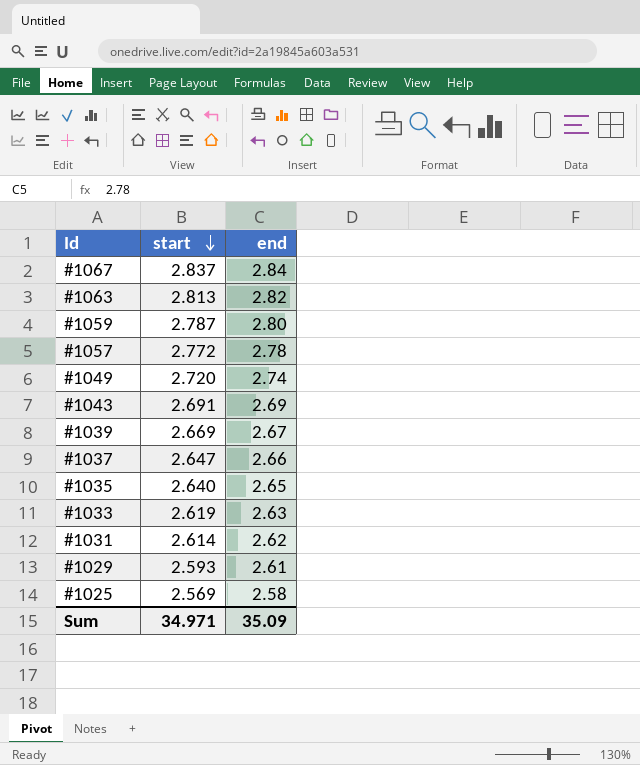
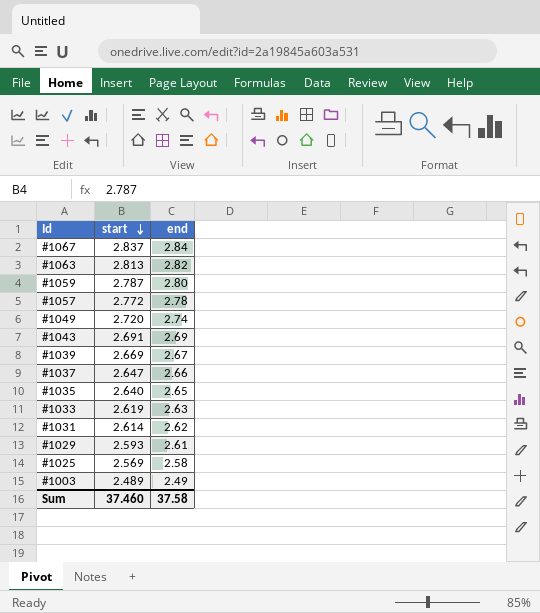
row #1003: none -> 2.489 | 2.49
Sum | start: 34.971 -> 37.460
Sum | end: 35.09 -> 37.58

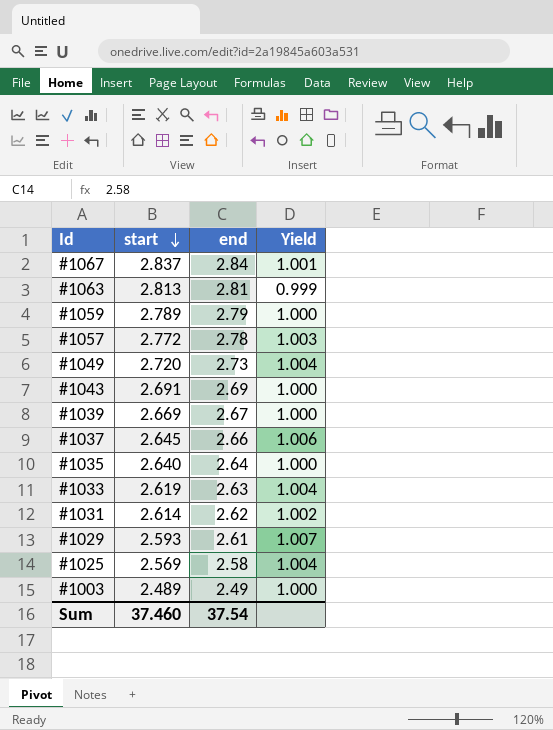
column Yield | formula: none -> [end] / [start]
#1063 | end: 2.82 -> 2.81
#1059 | start: 2.787 -> 2.789
#1059 | end: 2.80 -> 2.79
#1049 | end: 2.74 -> 2.73
#1037 | start: 2.647 -> 2.645
#1035 | end: 2.65 -> 2.64
Sum | end: 37.58 -> 37.54

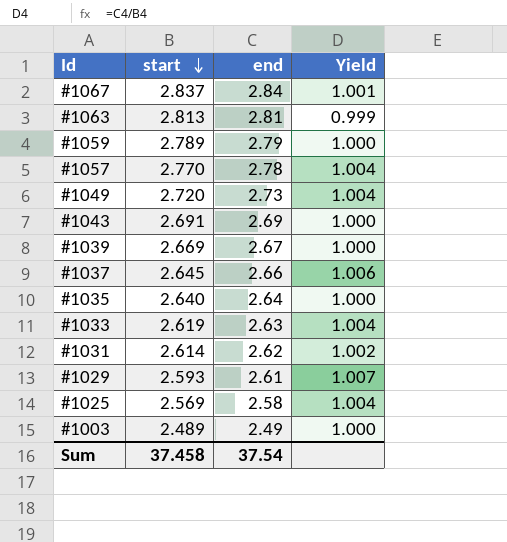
#1057 | start: 2.772 -> 2.770
#1057 | Yield: 1.003 -> 1.004
Sum | start: 37.460 -> 37.458

